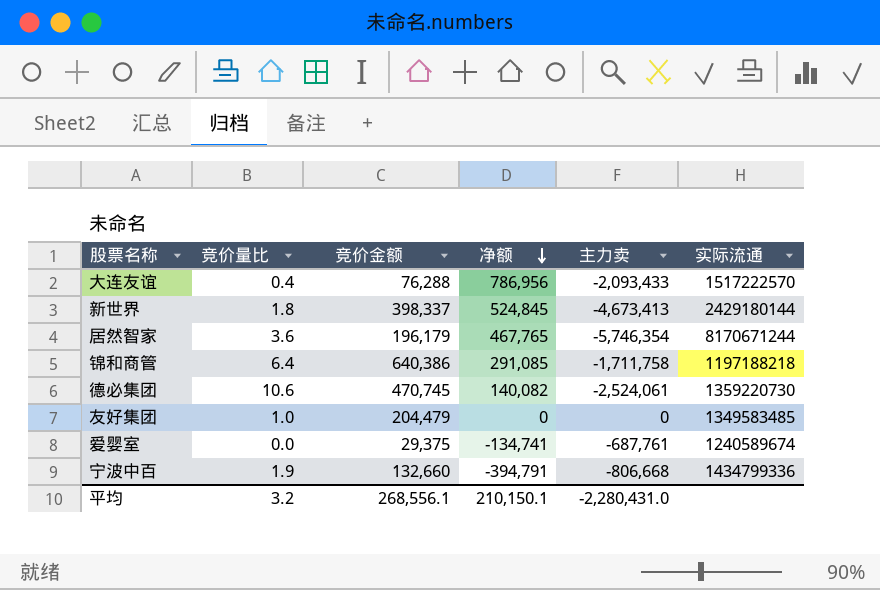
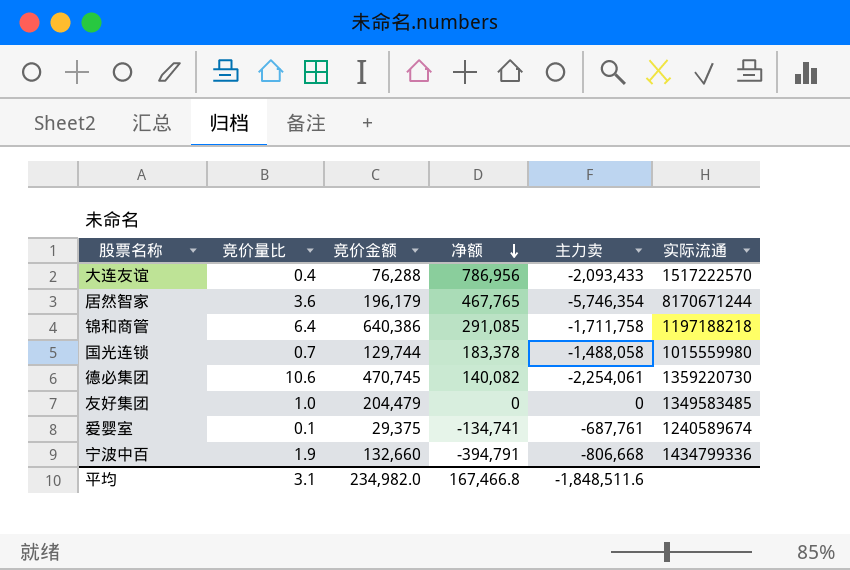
row 新世界: 1.8 | 398,337 | 524,845 | -4,673,413 | 2429180144 -> none
row 国光连锁: none -> 0.7 | 129,744 | 183,378 | -1,488,058 | 1015559980
德必集团 | 主力卖: -2,524,061 -> -2,254,061
爱婴室 | 竞价量比: 0.0 -> 0.1
平均 | 竞价量比: 3.2 -> 3.1
平均 | 竞价金额: 268,556.1 -> 234,982.0
平均 | 净额: 210,150.1 -> 167,466.8
平均 | 主力卖: -2,280,431.0 -> -1,848,511.6

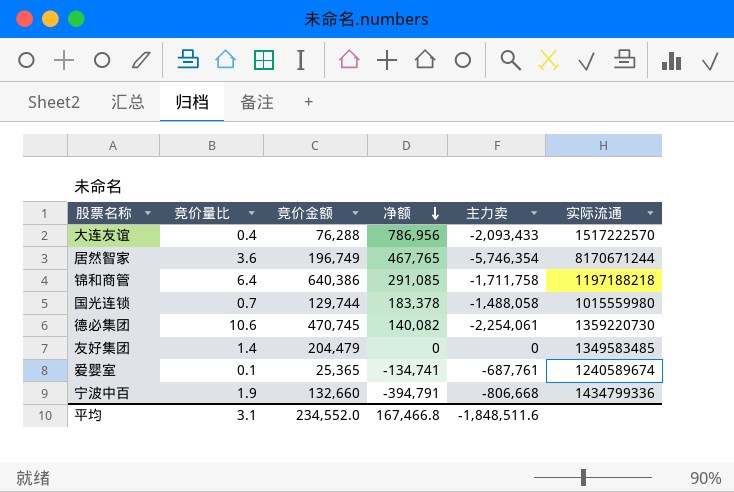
居然智家 | 竞价金额: 196,179 -> 196,749
友好集团 | 竞价量比: 1.0 -> 1.4
爱婴室 | 竞价金额: 29,375 -> 25,365
平均 | 竞价金额: 234,982.0 -> 234,552.0

